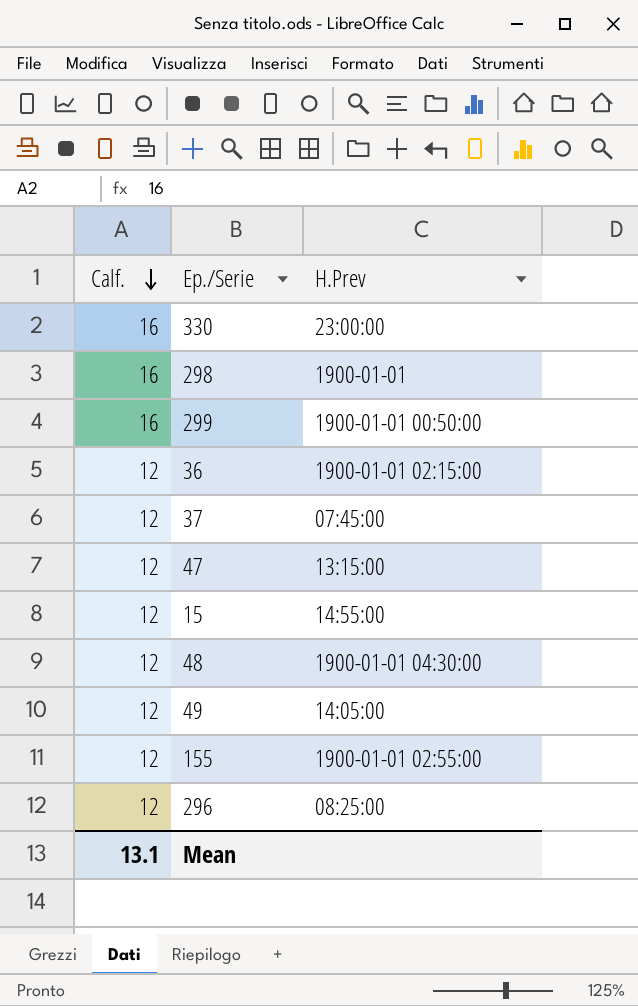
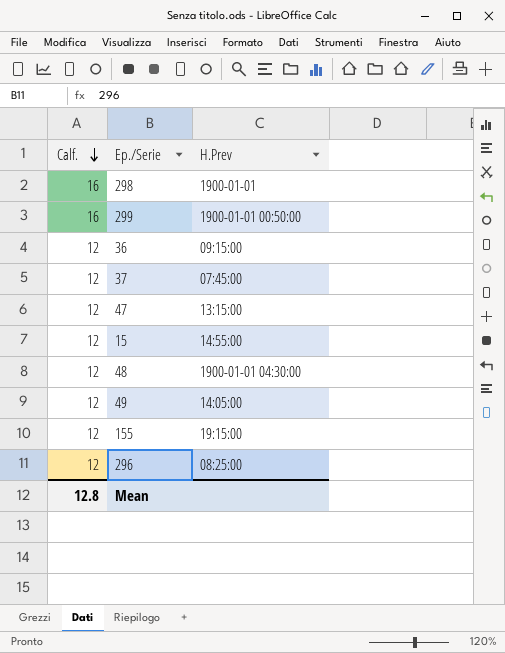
row 330: 16 | 23:00:00 -> none
36 | H.Prev: 1900-01-01 02:15:00 -> 09:15:00
155 | H.Prev: 1900-01-01 02:55:00 -> 19:15:00
Mean | Calf.: 13.1 -> 12.8

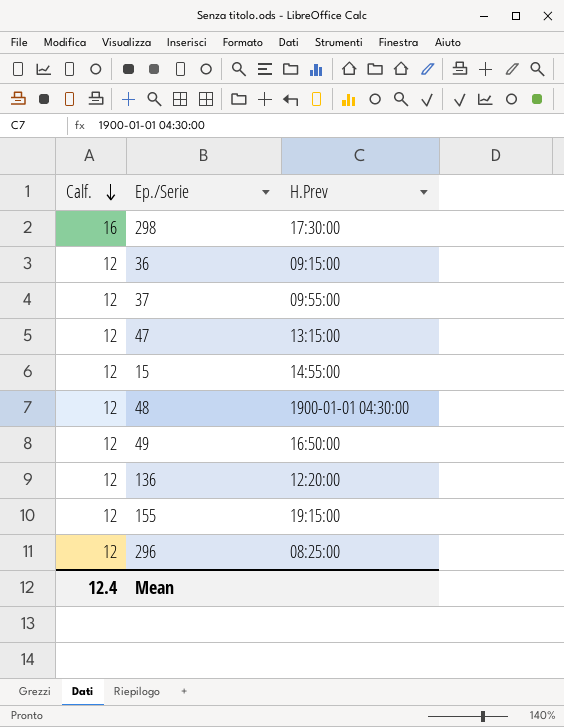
row 299: 16 | 1900-01-01 00:50:00 -> none
298 | H.Prev: 1900-01-01 -> 17:30:00
37 | H.Prev: 07:45:00 -> 09:55:00
49 | H.Prev: 14:05:00 -> 16:50:00
row 136: none -> 12 | 12:20:00
Mean | Calf.: 12.8 -> 12.4

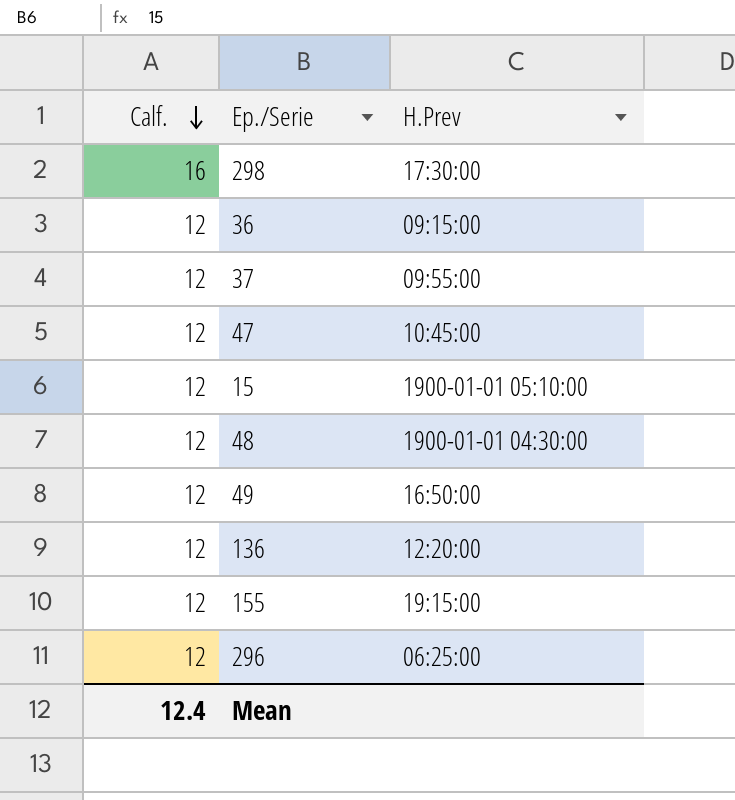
47 | H.Prev: 13:15:00 -> 10:45:00
15 | H.Prev: 14:55:00 -> 1900-01-01 05:10:00
296 | H.Prev: 08:25:00 -> 06:25:00

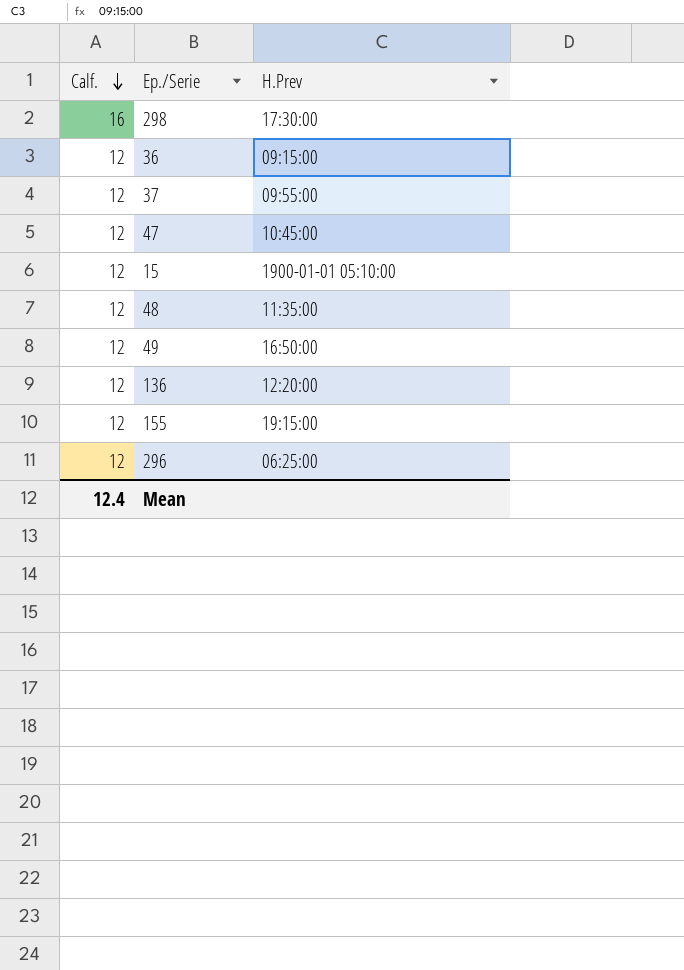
48 | H.Prev: 1900-01-01 04:30:00 -> 11:35:00

